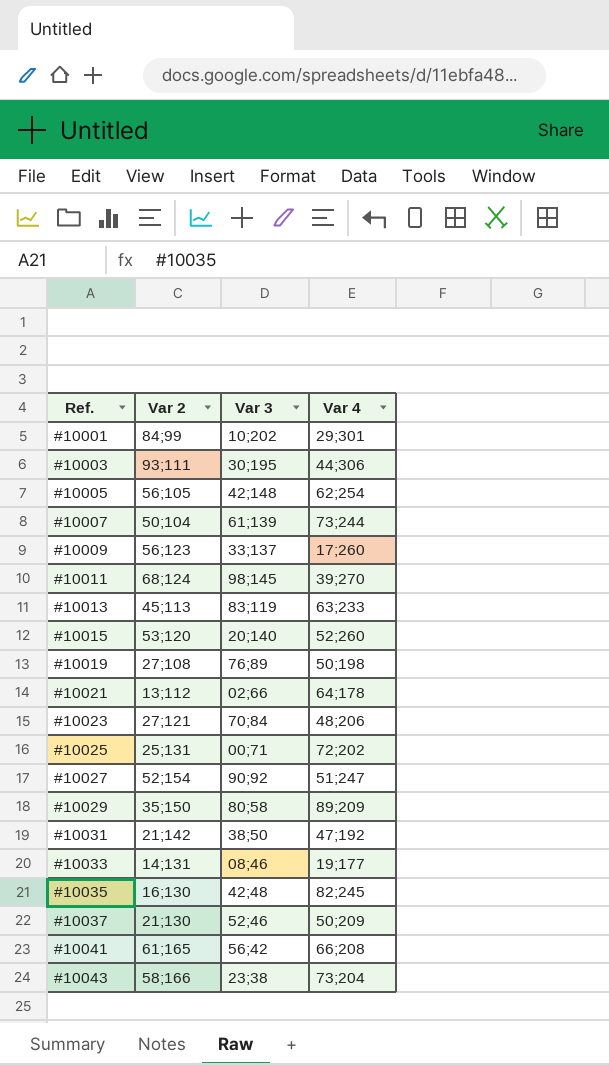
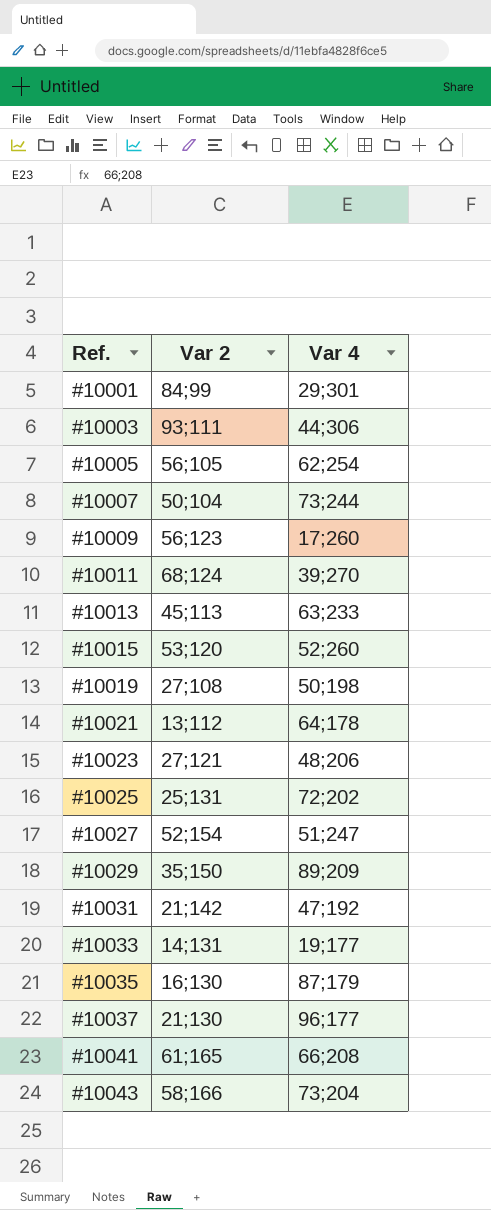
column Var 3 | position: 3 -> none
#10035 | Var 4: 82;245 -> 87;179
#10037 | Var 4: 50;209 -> 96;177

